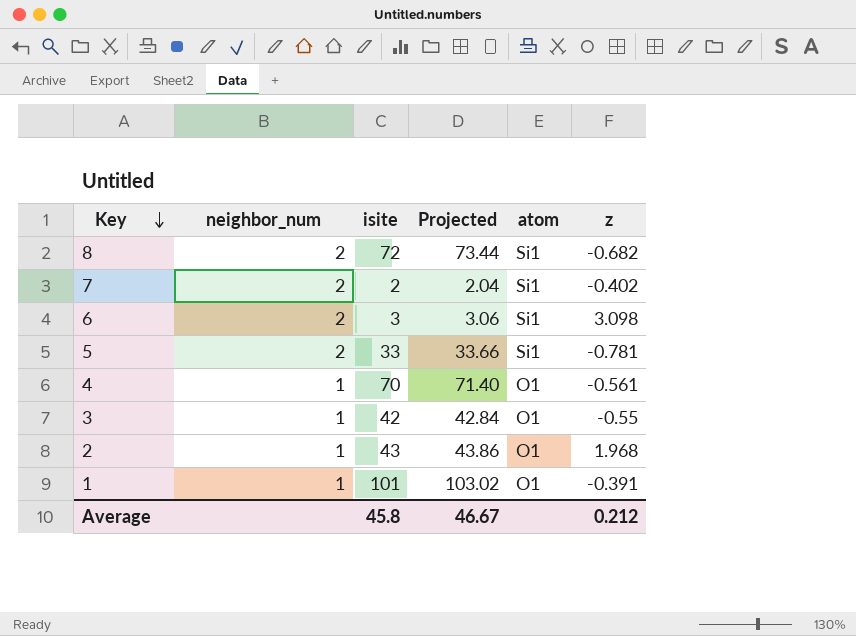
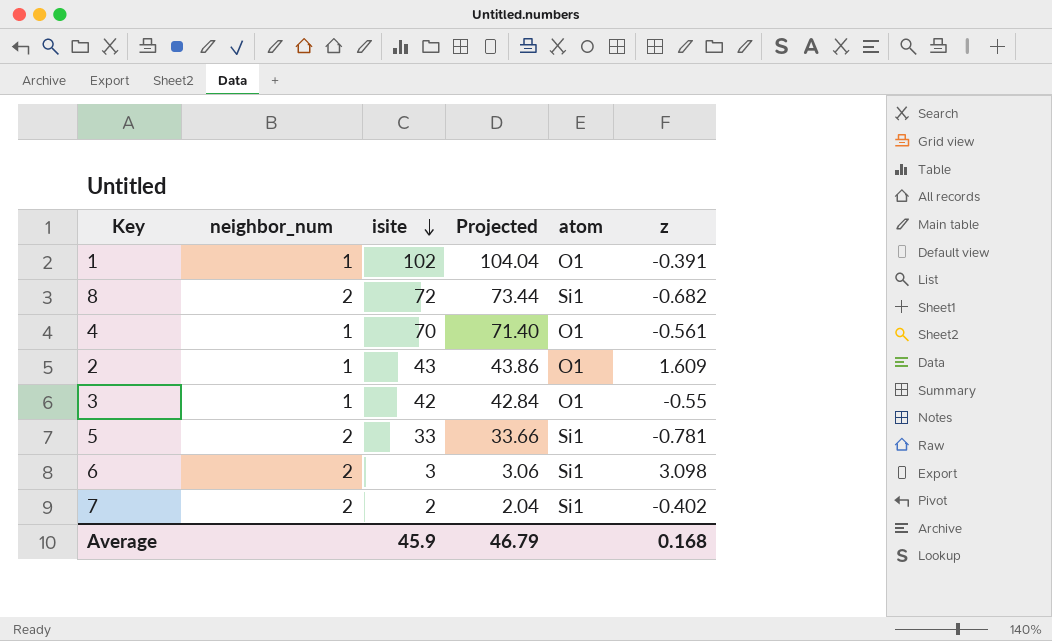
row order: Key descending -> isite descending
1 | isite: 101 -> 102
1 | Projected: 103.02 -> 104.04
2 | z: 1.968 -> 1.609
Average | isite: 45.8 -> 45.9
Average | Projected: 46.67 -> 46.79
Average | z: 0.212 -> 0.168

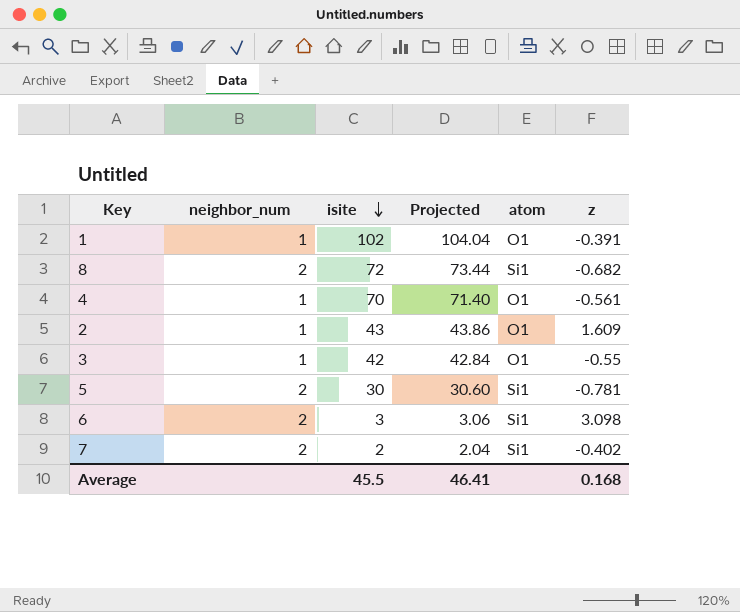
5 | isite: 33 -> 30
5 | Projected: 33.66 -> 30.60
Average | isite: 45.9 -> 45.5
Average | Projected: 46.79 -> 46.41

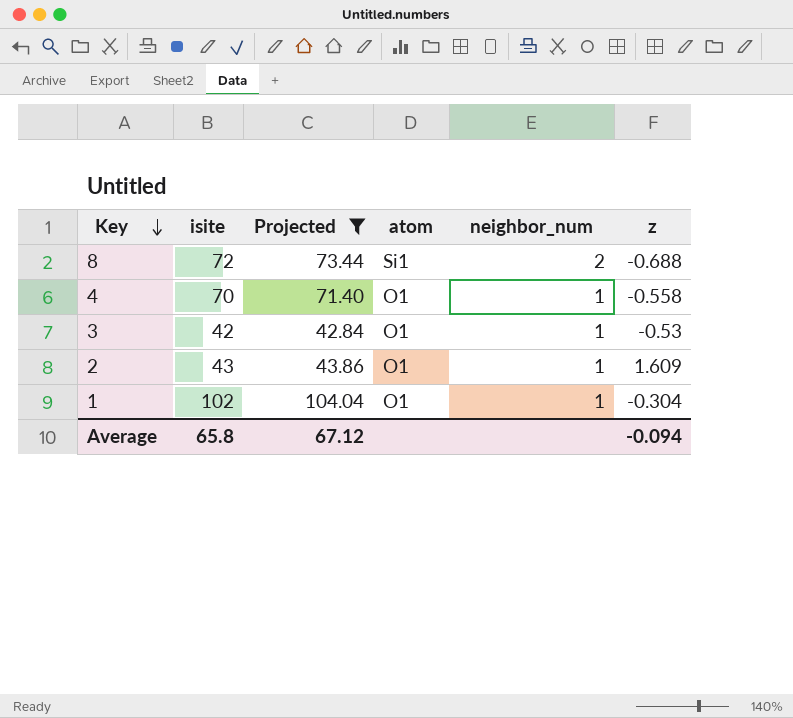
filter: none -> Projected >= 42.84
row order: isite descending -> Key descending
column neighbor_num | position: 2 -> 5
8 | z: -0.682 -> -0.688
4 | z: -0.561 -> -0.558
3 | z: -0.55 -> -0.53
1 | z: -0.391 -> -0.304
Average | isite: 45.5 -> 65.8
Average | Projected: 46.41 -> 67.12
Average | z: 0.168 -> -0.094

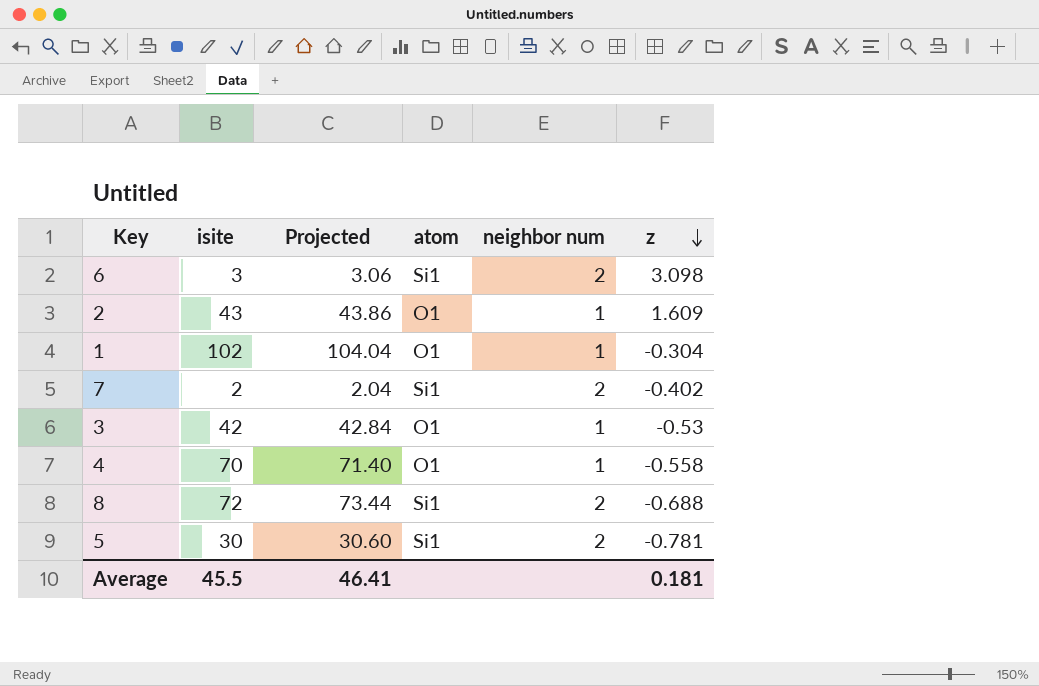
filter: Projected >= 42.84 -> none
row order: Key descending -> z descending
column name: neighbor_num -> neighbor num
Average | isite: 65.8 -> 45.5
Average | Projected: 67.12 -> 46.41
Average | z: -0.094 -> 0.181

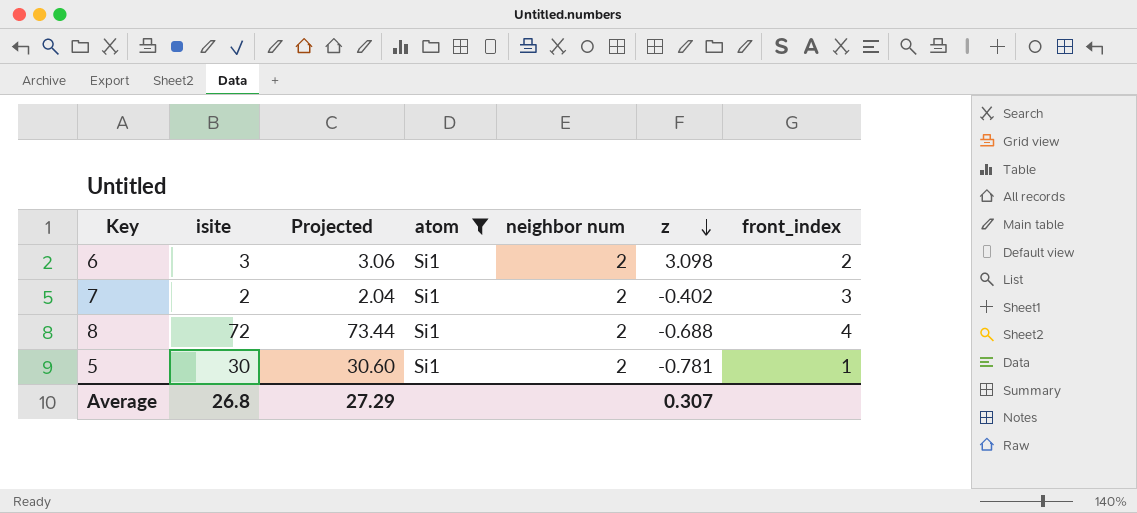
filter: none -> atom = Si1
column front_index | position: none -> 7
Average | isite: 45.5 -> 26.8
Average | Projected: 46.41 -> 27.29
Average | z: 0.181 -> 0.307

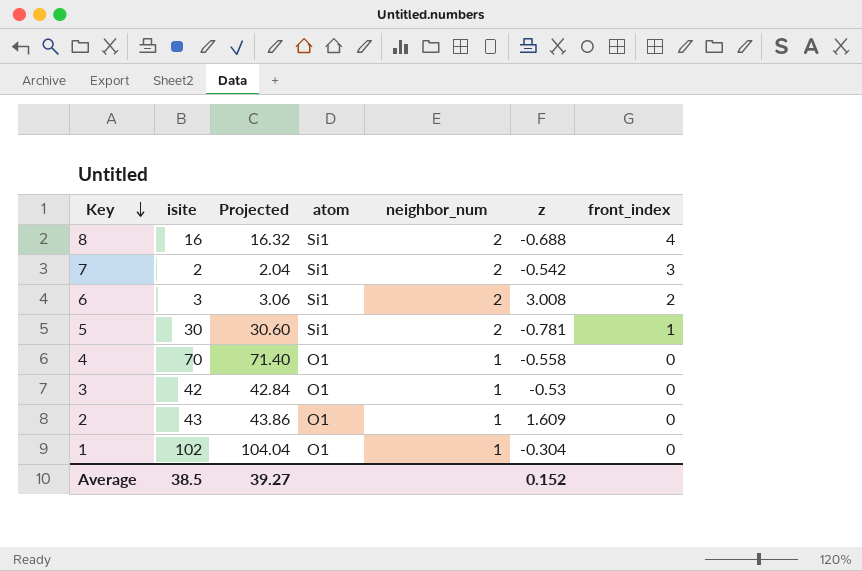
filter: atom = Si1 -> none
row order: z descending -> Key descending
column name: neighbor num -> neighbor_num
8 | isite: 72 -> 16
8 | Projected: 73.44 -> 16.32
7 | z: -0.402 -> -0.542
6 | z: 3.098 -> 3.008
Average | isite: 26.8 -> 38.5
Average | Projected: 27.29 -> 39.27
Average | z: 0.307 -> 0.152

